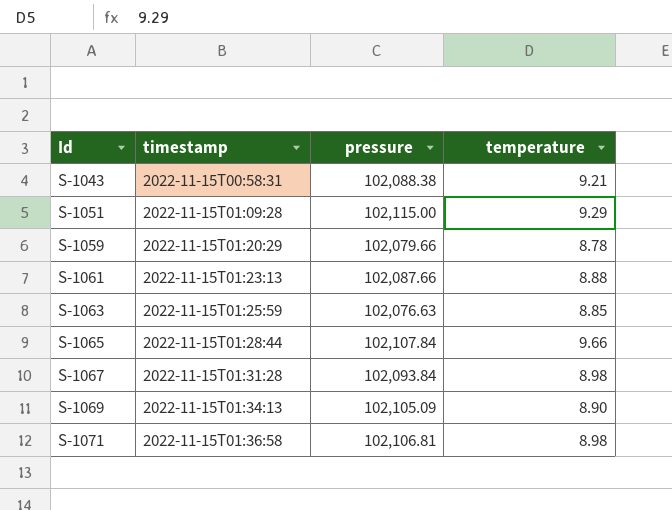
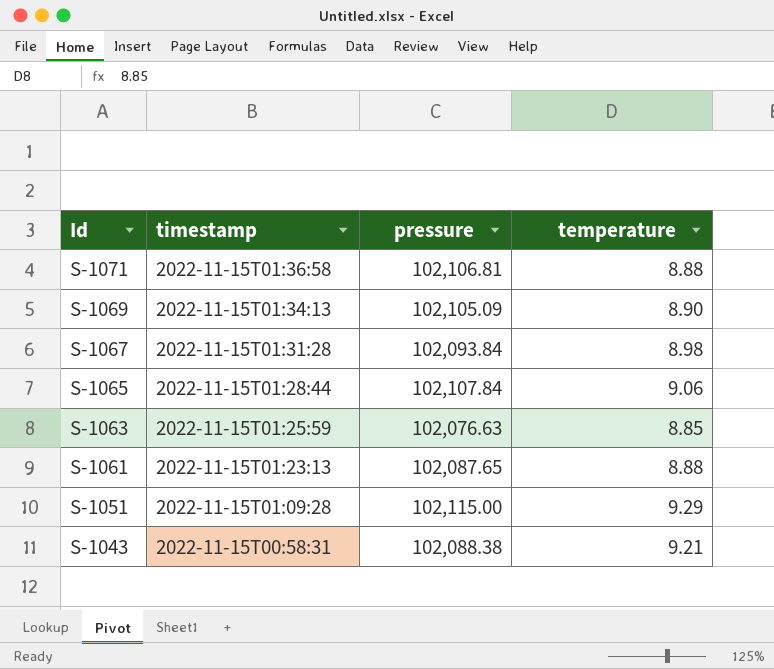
row order: Id ascending -> Id descending
row S-1059: 2022-11-15T01:20:29 | 102,079.66 | 8.78 -> none
S-1071 | temperature: 8.98 -> 8.88
S-1065 | temperature: 9.66 -> 9.06
S-1061 | pressure: 102,087.66 -> 102,087.65

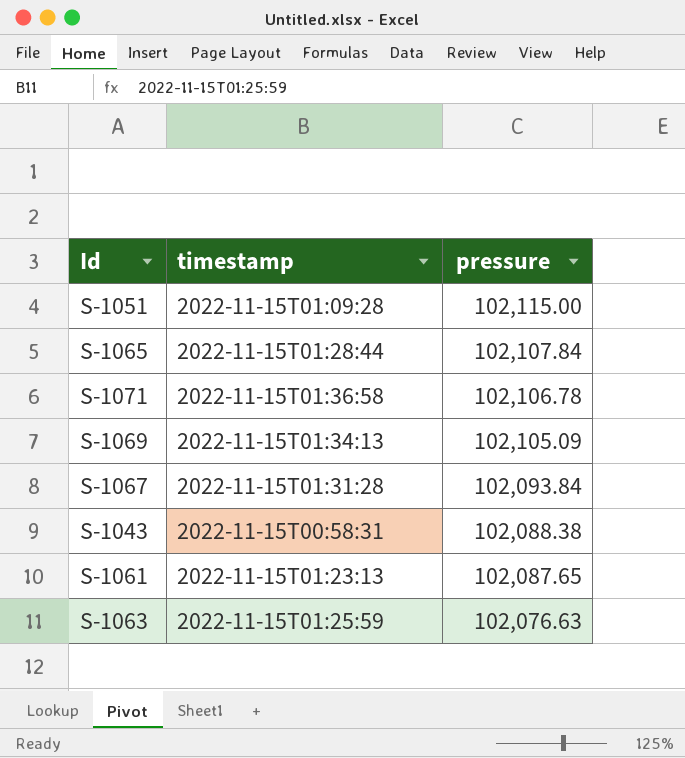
row order: Id descending -> pressure descending
column temperature | position: 4 -> none
S-1071 | pressure: 102,106.81 -> 102,106.78

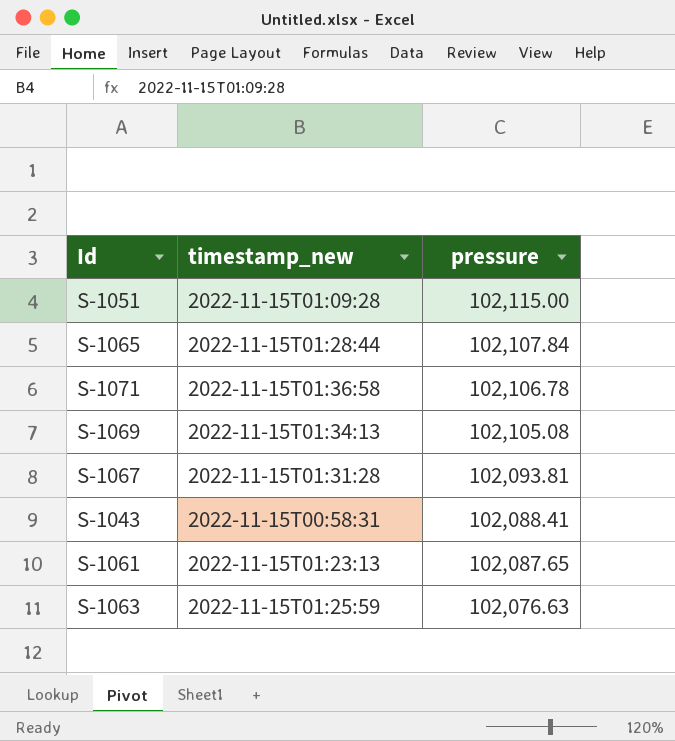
column name: timestamp -> timestamp_new
S-1069 | pressure: 102,105.09 -> 102,105.08
S-1067 | pressure: 102,093.84 -> 102,093.81
S-1043 | pressure: 102,088.38 -> 102,088.41

